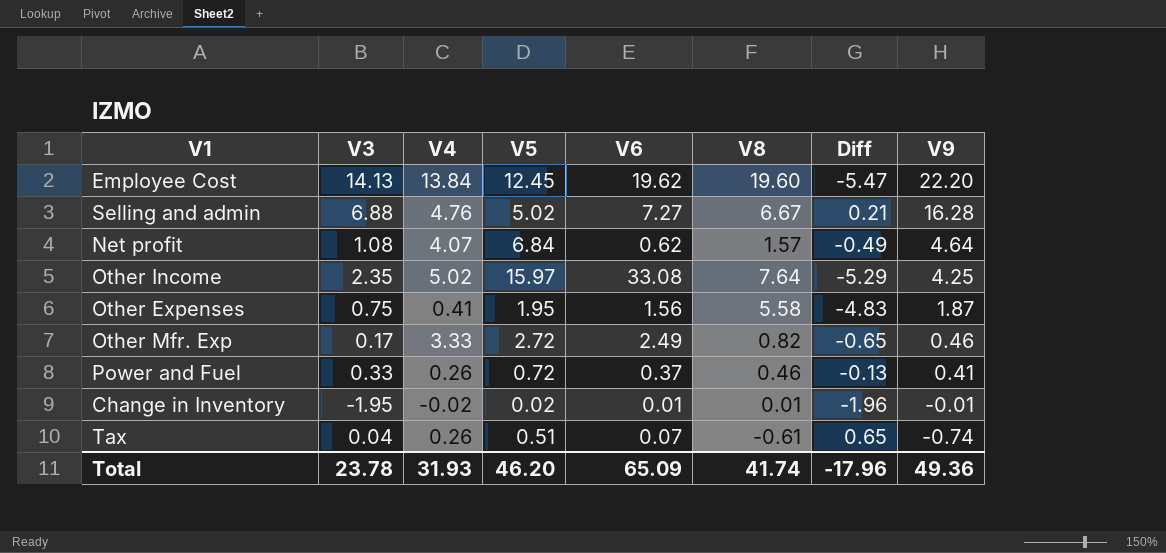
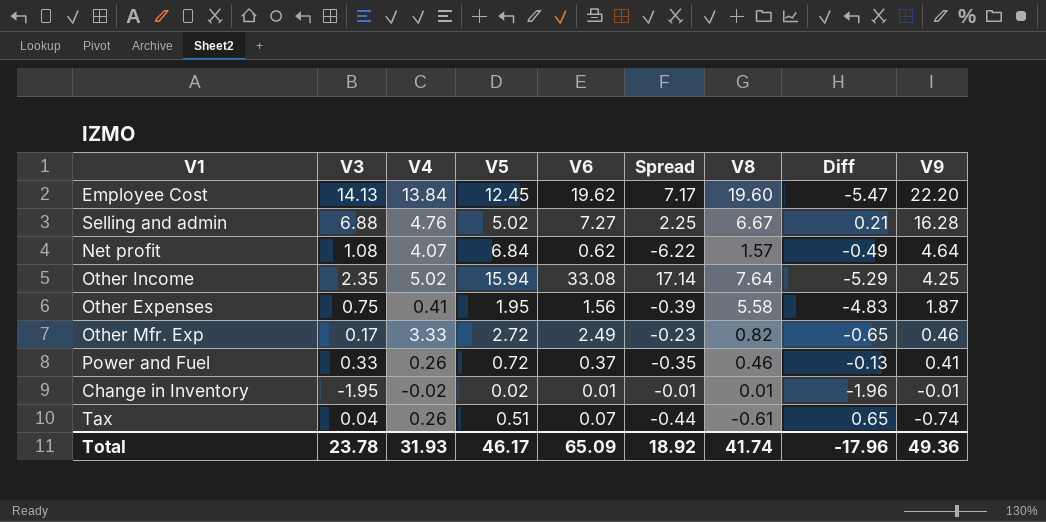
column Spread | formula: none -> [V6] - [V5]
Other Income | V5: 15.97 -> 15.94
Total | V5: 46.20 -> 46.17

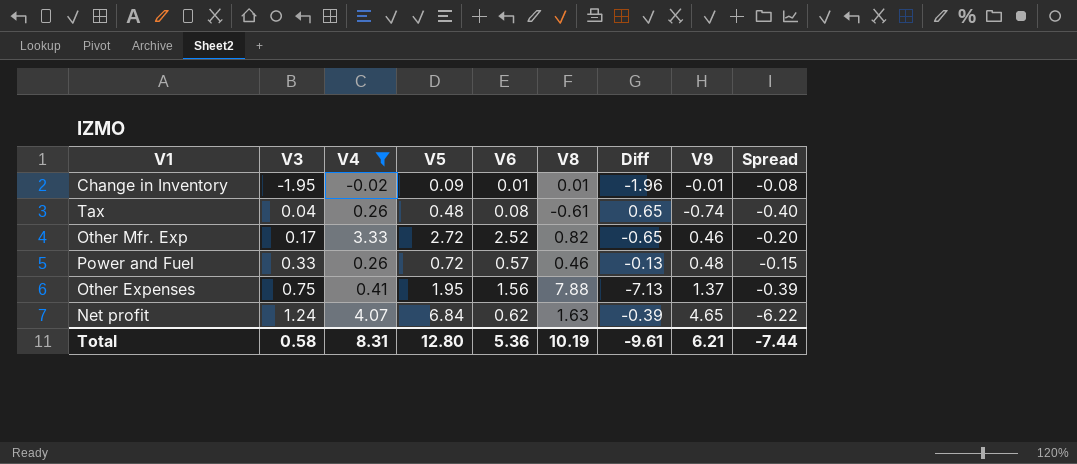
filter: none -> V4 <= 4.07
row order: V9 descending -> V3 ascending
column Spread | position: 6 -> 9
Change in Inventory | V5: 0.02 -> 0.09
Change in Inventory | Spread: -0.01 -> -0.08
Tax | V5: 0.51 -> 0.48
Tax | V6: 0.07 -> 0.08
Tax | Spread: -0.44 -> -0.40
Other Mfr. Exp | V6: 2.49 -> 2.52
Other Mfr. Exp | Spread: -0.23 -> -0.20
Power and Fuel | V6: 0.37 -> 0.57
Power and Fuel | V9: 0.41 -> 0.48
Power and Fuel | Spread: -0.35 -> -0.15
Other Expenses | V8: 5.58 -> 7.88
Other Expenses | Diff: -4.83 -> -7.13
Other Expenses | V9: 1.87 -> 1.37
Net profit | V3: 1.08 -> 1.24
Net profit | V8: 1.57 -> 1.63
Net profit | Diff: -0.49 -> -0.39
Net profit | V9: 4.64 -> 4.65
Total | V3: 23.78 -> 0.58
Total | V4: 31.93 -> 8.31
Total | V5: 46.17 -> 12.80
Total | V6: 65.09 -> 5.36
Total | V8: 41.74 -> 10.19
Total | Diff: -17.96 -> -9.61
Total | V9: 49.36 -> 6.21
Total | Spread: 18.92 -> -7.44

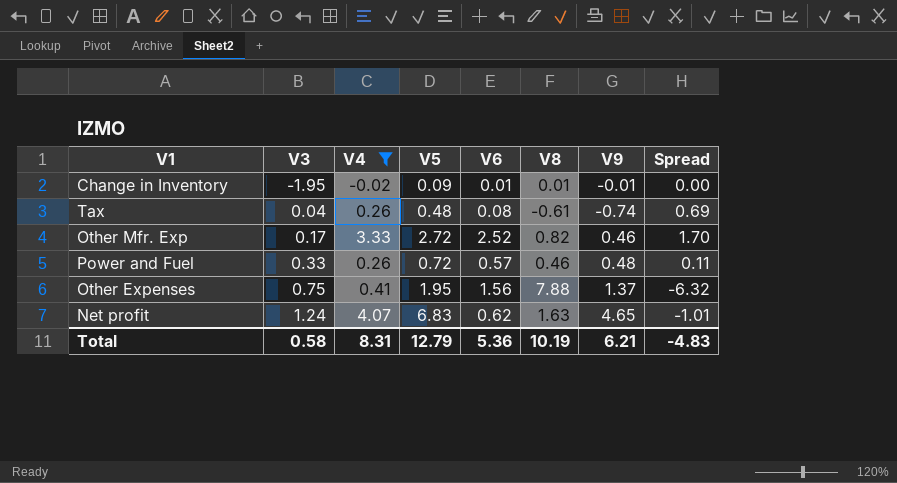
column Diff | formula: [V3] - [V8] -> none
column Spread | formula: [V6] - [V5] -> [V6] - [V8]
Net profit | V5: 6.84 -> 6.83
Total | V5: 12.80 -> 12.79
Total | Spread: -7.44 -> -4.83

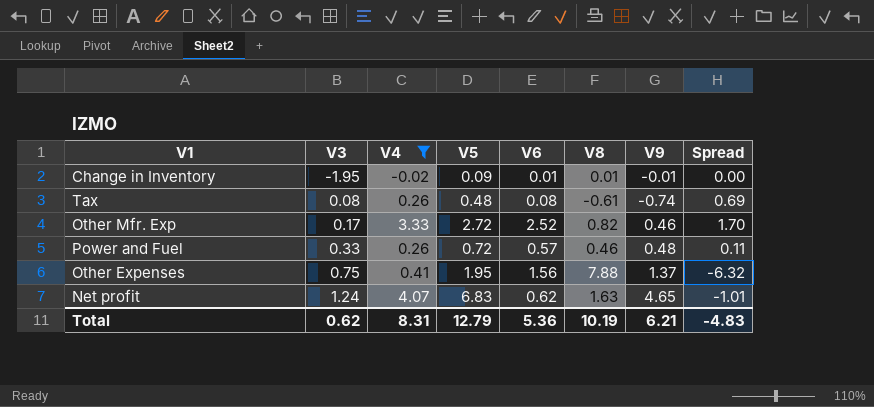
Tax | V3: 0.04 -> 0.08
Total | V3: 0.58 -> 0.62

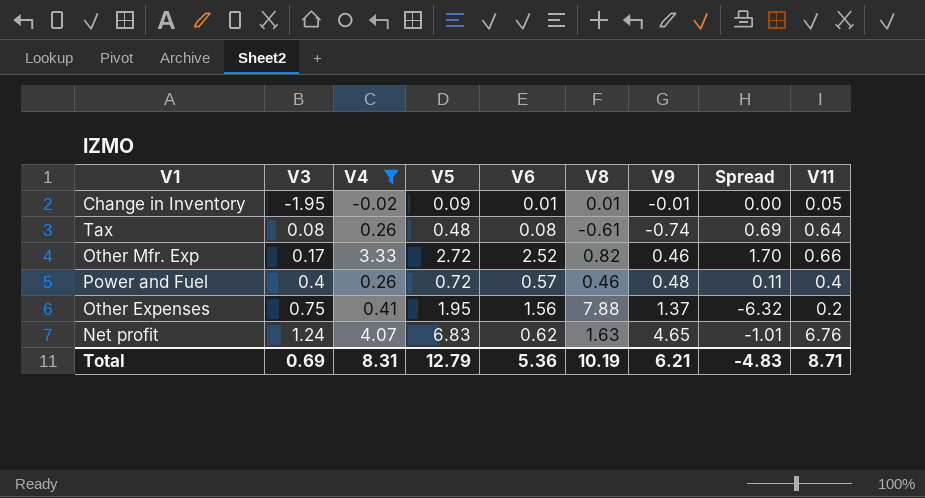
column V11 | position: none -> 9
Power and Fuel | V3: 0.33 -> 0.4
Total | V3: 0.62 -> 0.69

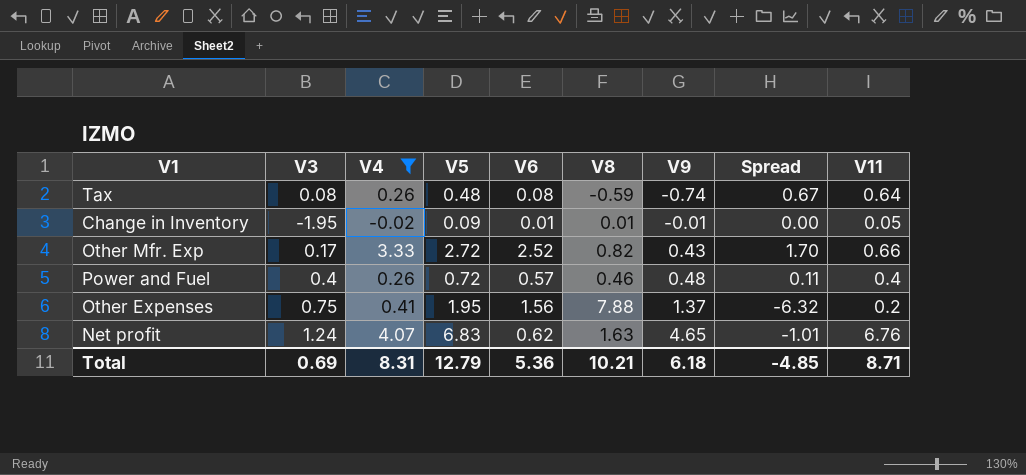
row order: V3 ascending -> V9 ascending
Tax | V8: -0.61 -> -0.59
Tax | Spread: 0.69 -> 0.67
Other Mfr. Exp | V9: 0.46 -> 0.43
Total | V8: 10.19 -> 10.21
Total | V9: 6.21 -> 6.18
Total | Spread: -4.83 -> -4.85

